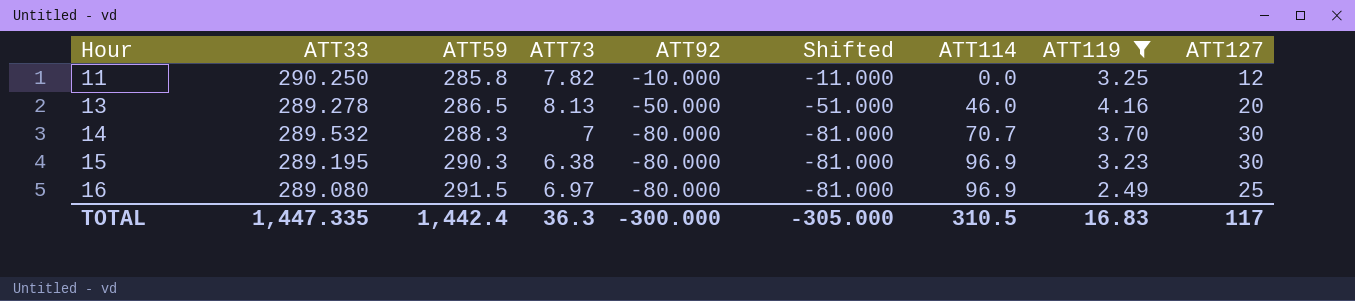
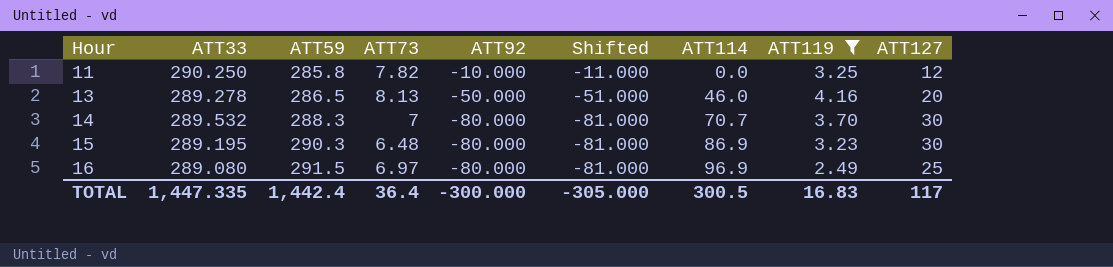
15 | ATT73: 6.38 -> 6.48
15 | ATT114: 96.9 -> 86.9
TOTAL | ATT73: 36.3 -> 36.4
TOTAL | ATT114: 310.5 -> 300.5

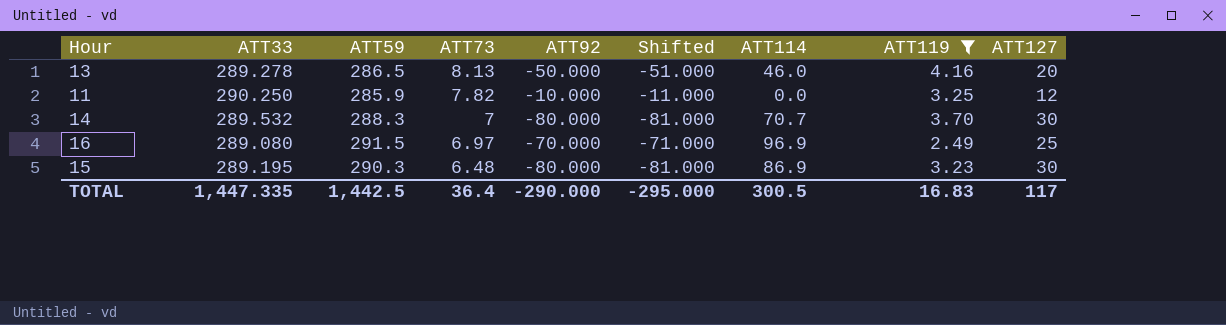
row order: Hour ascending -> ATT73 descending
11 | ATT59: 285.8 -> 285.9
16 | ATT92: -80.000 -> -70.000
16 | Shifted: -81.000 -> -71.000
TOTAL | ATT59: 1,442.4 -> 1,442.5
TOTAL | ATT92: -300.000 -> -290.000
TOTAL | Shifted: -305.000 -> -295.000

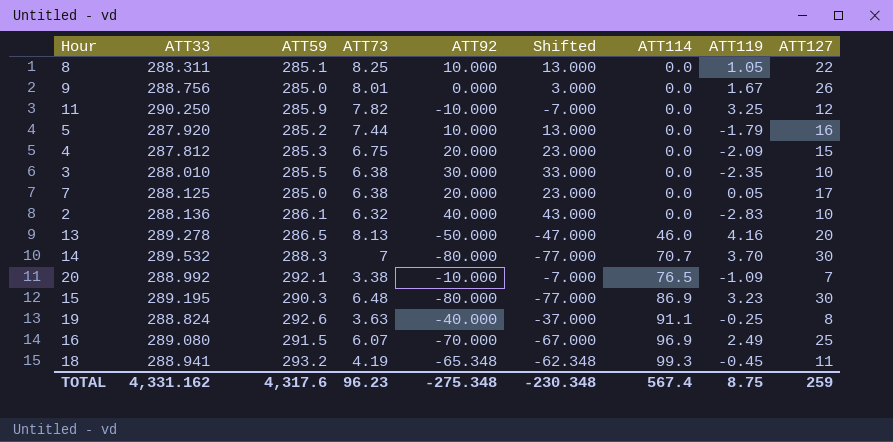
filter: ATT119 >= 2.49 -> none
row order: ATT73 descending -> ATT114 ascending
column Shifted | formula: [ATT92] - 1 -> [ATT92] + 3
16 | ATT73: 6.97 -> 6.07
TOTAL | ATT33: 1,447.335 -> 4,331.162
TOTAL | ATT59: 1,442.5 -> 4,317.6
TOTAL | ATT73: 36.4 -> 96.23
TOTAL | ATT92: -290.000 -> -275.348
TOTAL | Shifted: -295.000 -> -230.348
TOTAL | ATT114: 300.5 -> 567.4
TOTAL | ATT119: 16.83 -> 8.75
TOTAL | ATT127: 117 -> 259

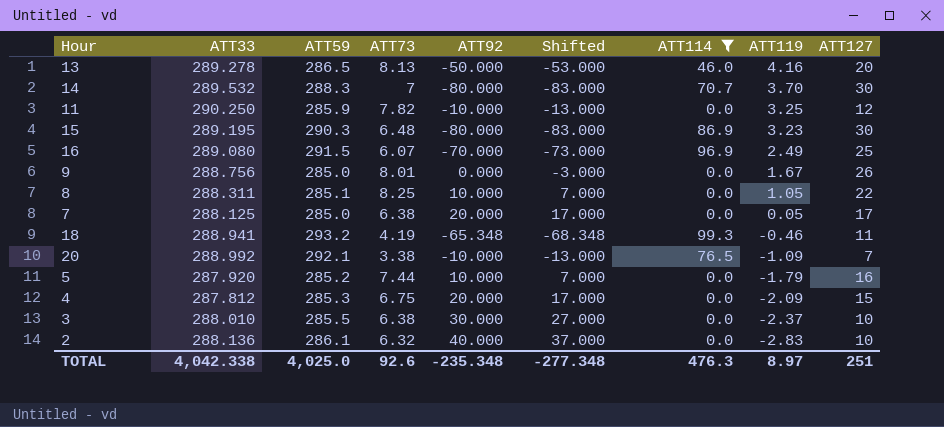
filter: none -> ATT114 != 91.1
row order: ATT114 ascending -> ATT119 descending
column Shifted | formula: [ATT92] + 3 -> [ATT92] - 3
18 | ATT119: -0.45 -> -0.46
3 | ATT119: -2.35 -> -2.37
TOTAL | ATT33: 4,331.162 -> 4,042.338
TOTAL | ATT59: 4,317.6 -> 4,025.0
TOTAL | ATT73: 96.23 -> 92.6
TOTAL | ATT92: -275.348 -> -235.348
TOTAL | Shifted: -230.348 -> -277.348
TOTAL | ATT114: 567.4 -> 476.3
TOTAL | ATT119: 8.75 -> 8.97
TOTAL | ATT127: 259 -> 251

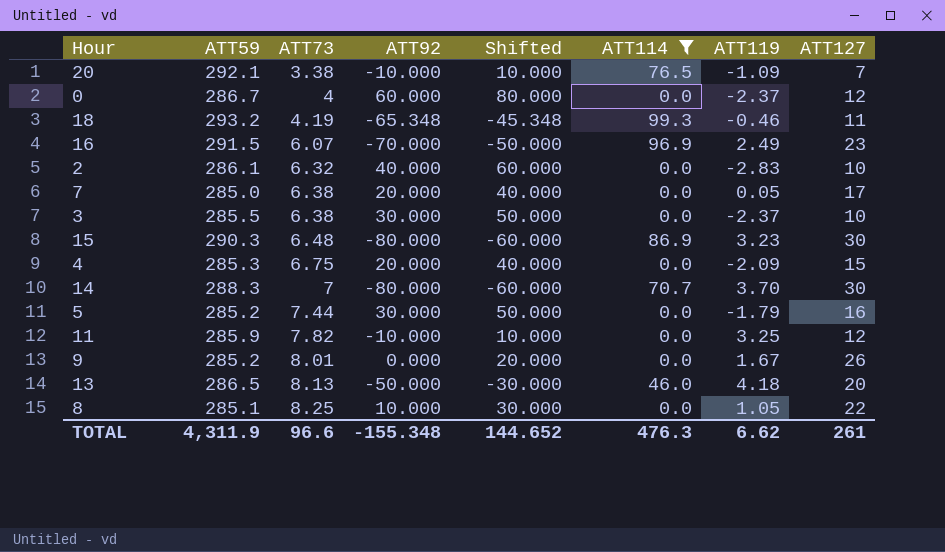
row order: ATT119 descending -> ATT73 ascending
column ATT33 | position: 2 -> none
column Shifted | formula: [ATT92] - 3 -> [ATT92] + 20
row 0: none -> 286.7 | 4 | 60.000 | 80.000 | 0.0 | -2.37 | 12
16 | ATT127: 25 -> 23
5 | ATT92: 10.000 -> 30.000
9 | ATT59: 285.0 -> 285.2
13 | ATT119: 4.16 -> 4.18
TOTAL | ATT59: 4,025.0 -> 4,311.9
TOTAL | ATT73: 92.6 -> 96.6
TOTAL | ATT92: -235.348 -> -155.348
TOTAL | Shifted: -277.348 -> 144.652
TOTAL | ATT119: 8.97 -> 6.62
TOTAL | ATT127: 251 -> 261

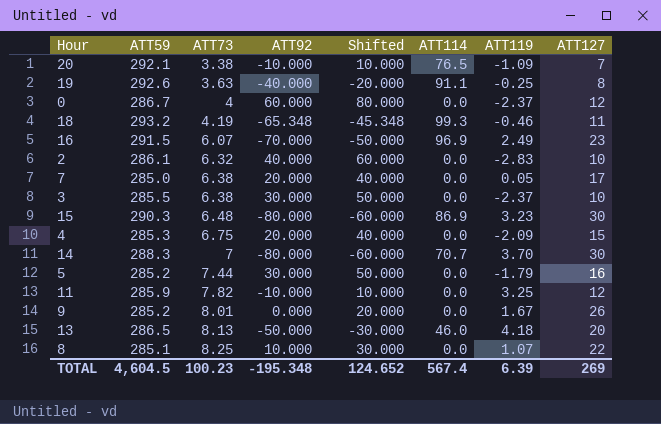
filter: ATT114 != 91.1 -> none
8 | ATT119: 1.05 -> 1.07
TOTAL | ATT59: 4,311.9 -> 4,604.5
TOTAL | ATT73: 96.6 -> 100.23
TOTAL | ATT92: -155.348 -> -195.348
TOTAL | Shifted: 144.652 -> 124.652
TOTAL | ATT114: 476.3 -> 567.4
TOTAL | ATT119: 6.62 -> 6.39
TOTAL | ATT127: 261 -> 269

